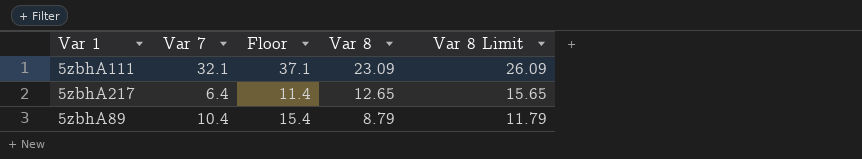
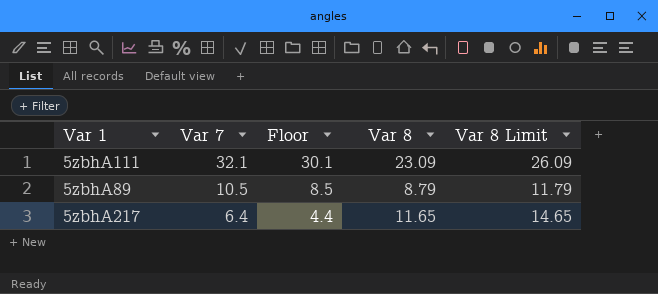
row order: Var 8 descending -> Var 7 descending
column Floor | formula: [Var 7] + 5 -> [Var 7] - 2
5zbhA89 | Var 7: 10.4 -> 10.5
5zbhA217 | Var 8: 12.65 -> 11.65
5zbhA217 | Var 8 Limit: 15.65 -> 14.65

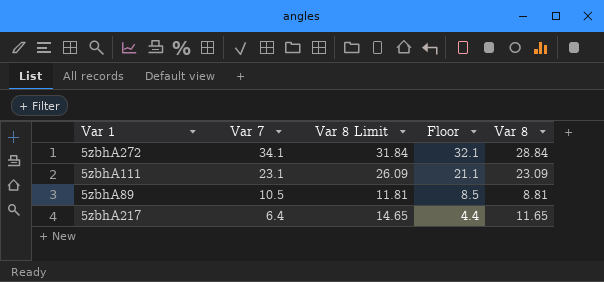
column Var 8 Limit | position: 5 -> 3
row 5zbhA272: none -> 34.1 | 31.84 | 32.1 | 28.84
5zbhA111 | Var 7: 32.1 -> 23.1
5zbhA111 | Floor: 30.1 -> 21.1
5zbhA89 | Var 8 Limit: 11.79 -> 11.81
5zbhA89 | Var 8: 8.79 -> 8.81

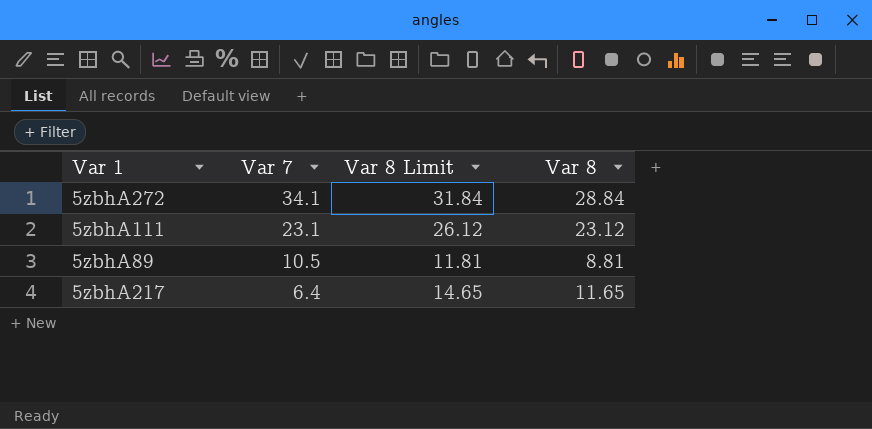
column Floor | formula: [Var 7] - 2 -> none
5zbhA111 | Var 8 Limit: 26.09 -> 26.12
5zbhA111 | Var 8: 23.09 -> 23.12

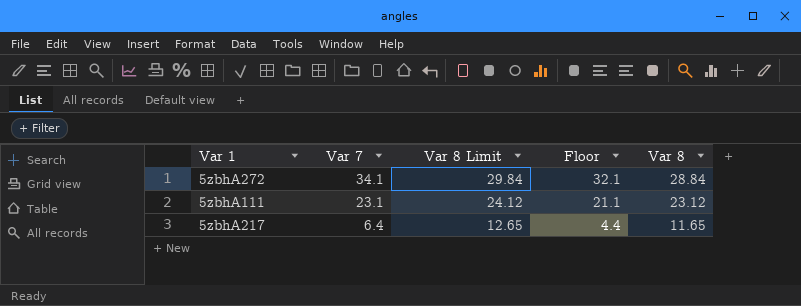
column Var 8 Limit | formula: [Var 8] + 3 -> [Var 8] + 1
column Floor | formula: none -> [Var 7] - 2
row 5zbhA89: 10.5 | 11.81 | 8.81 -> none

